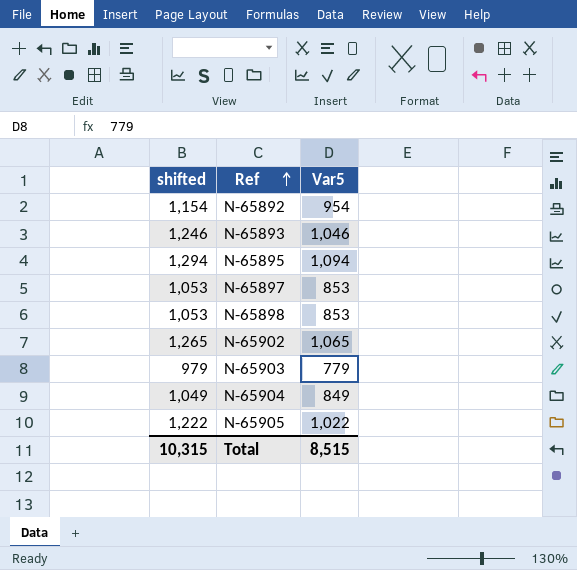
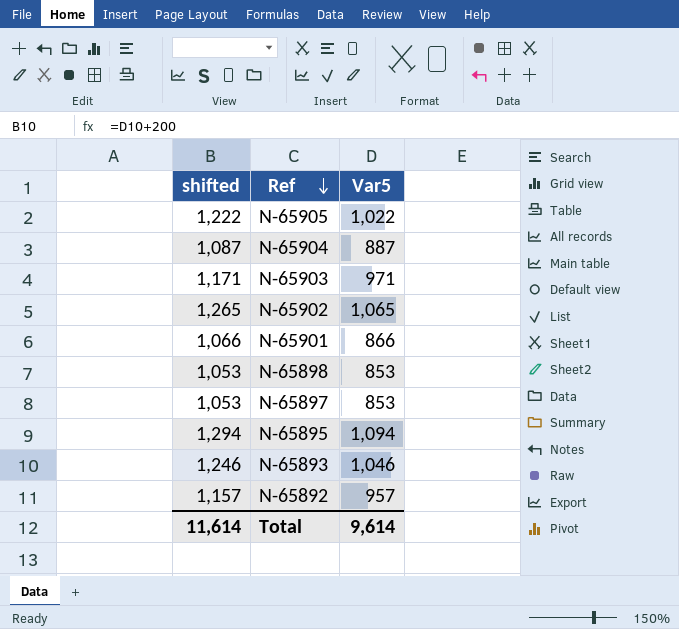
row order: Ref ascending -> Ref descending
N-65904 | shifted: 1,049 -> 1,087
N-65904 | Var5: 849 -> 887
N-65903 | shifted: 979 -> 1,171
N-65903 | Var5: 779 -> 971
row N-65901: none -> 1,066 | 866
N-65892 | shifted: 1,154 -> 1,157
N-65892 | Var5: 954 -> 957
Total | shifted: 10,315 -> 11,614
Total | Var5: 8,515 -> 9,614

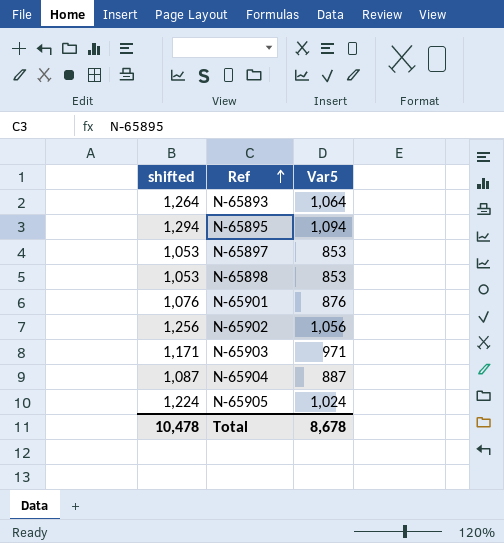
row order: Ref descending -> Ref ascending
row N-65892: 1,157 | 957 -> none
N-65893 | shifted: 1,246 -> 1,264
N-65893 | Var5: 1,046 -> 1,064
N-65901 | shifted: 1,066 -> 1,076
N-65901 | Var5: 866 -> 876
N-65902 | shifted: 1,265 -> 1,256
N-65902 | Var5: 1,065 -> 1,056
N-65905 | shifted: 1,222 -> 1,224
N-65905 | Var5: 1,022 -> 1,024
Total | shifted: 11,614 -> 10,478
Total | Var5: 9,614 -> 8,678

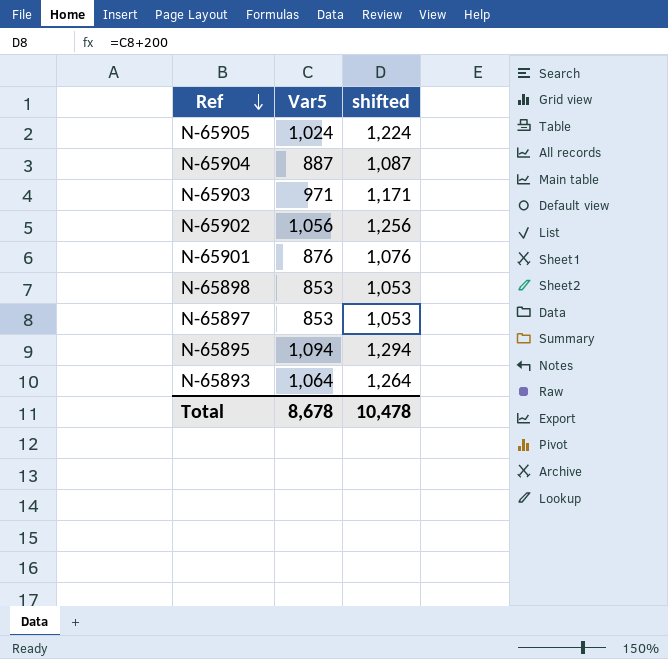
row order: Ref ascending -> Ref descending
column shifted | position: 1 -> 3

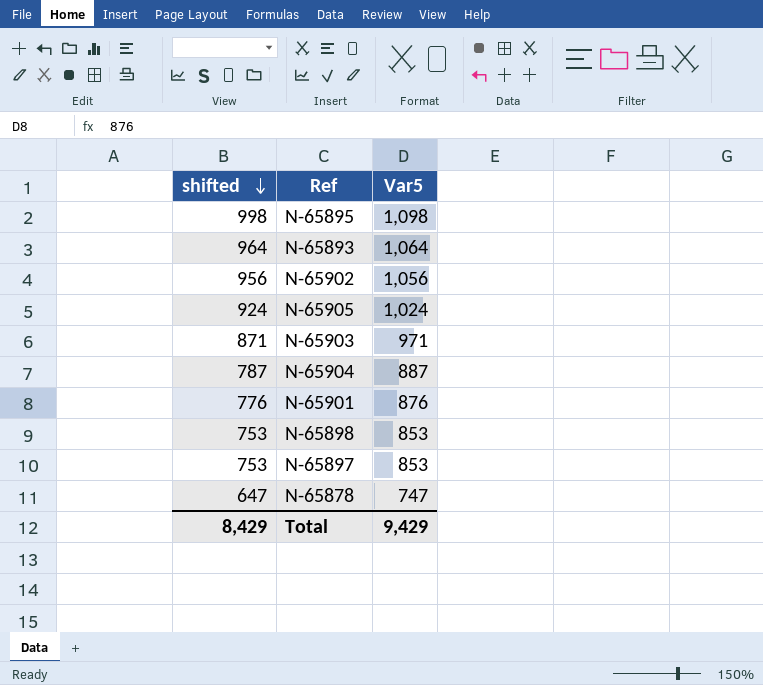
row order: Ref descending -> shifted descending
column shifted | formula: [Var5] + 200 -> [Var5] - 100
column shifted | position: 3 -> 1
N-65895 | Var5: 1,094 -> 1,098
row N-65878: none -> 647 | 747
Total | shifted: 10,478 -> 8,429
Total | Var5: 8,678 -> 9,429

